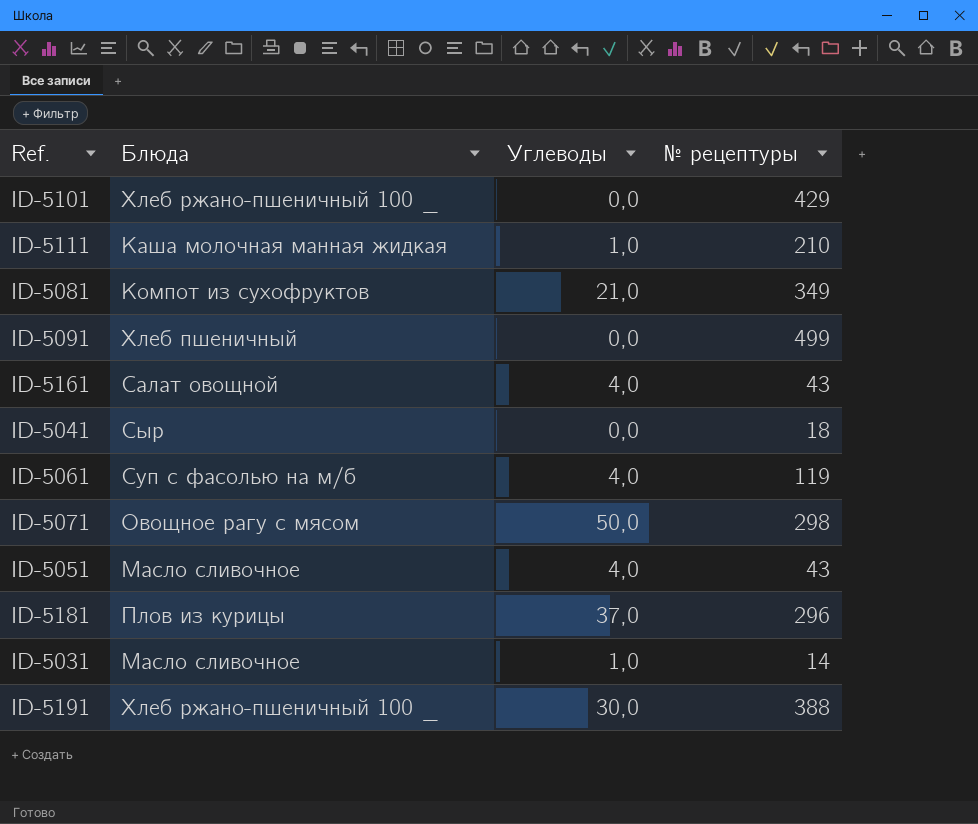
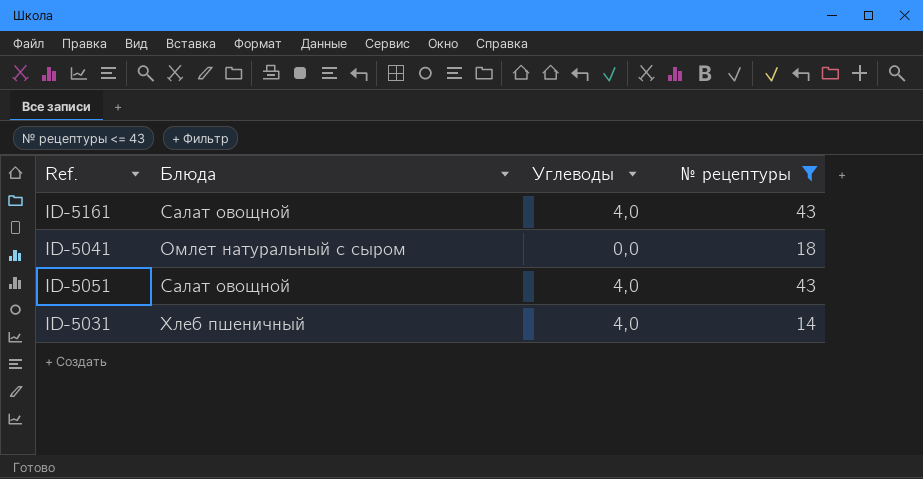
filter: none -> № рецептуры <= 43
ID-5041 | Блюда: Сыр -> Омлет натуральный с сыром
ID-5051 | Блюда: Масло сливочное -> Салат овощной
ID-5031 | Блюда: Масло сливочное -> Хлеб пшеничный
ID-5031 | Углеводы: 1,0 -> 4,0

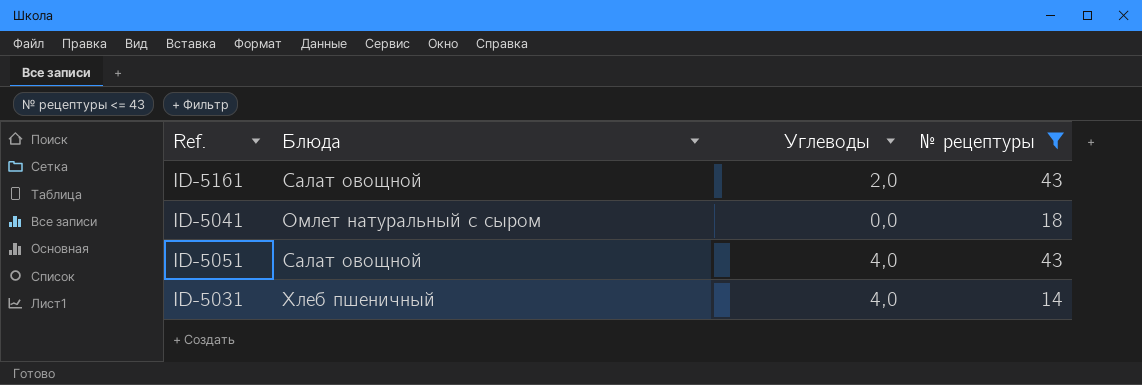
ID-5161 | Углеводы: 4,0 -> 2,0

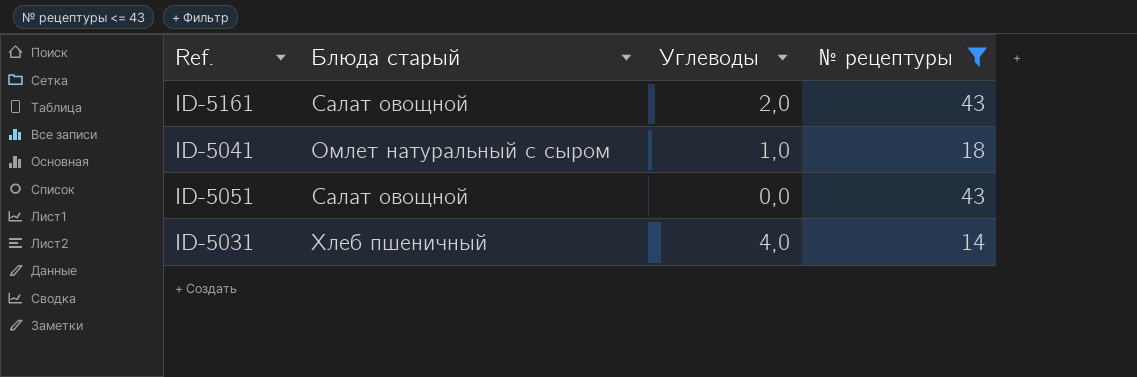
column name: Блюда -> Блюда старый
ID-5041 | Углеводы: 0,0 -> 1,0
ID-5051 | Углеводы: 4,0 -> 0,0

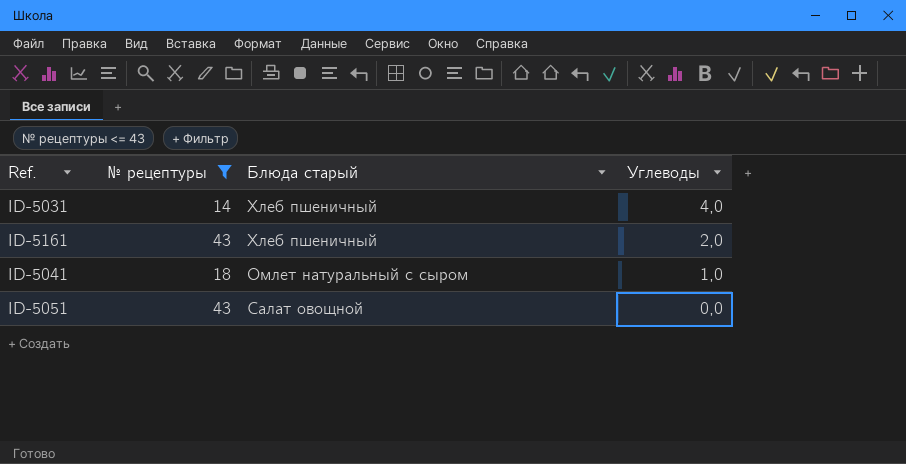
row order: none -> Углеводы descending
column № рецептуры | position: 4 -> 2
ID-5161 | Блюда старый: Салат овощной -> Хлеб пшеничный

